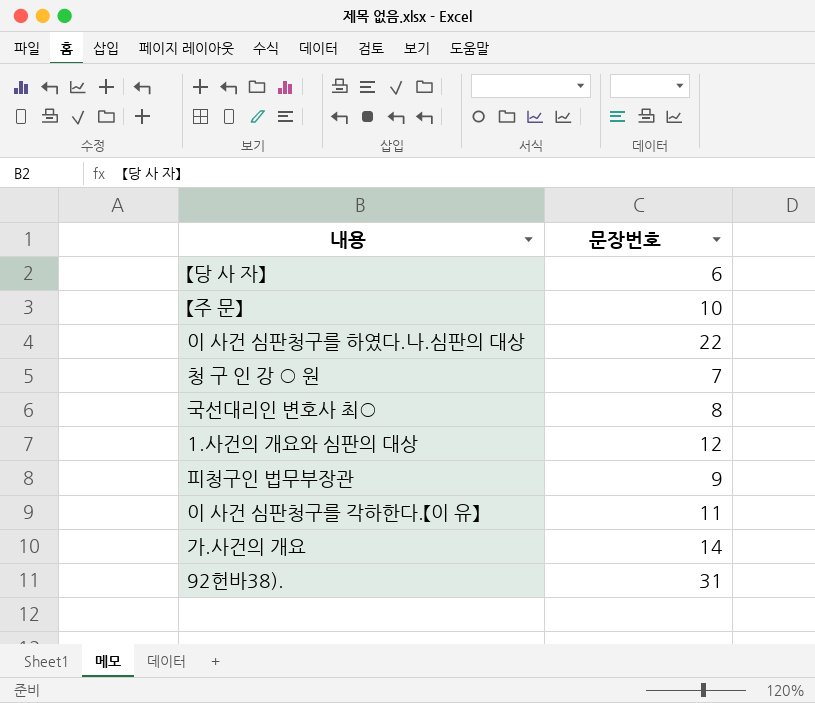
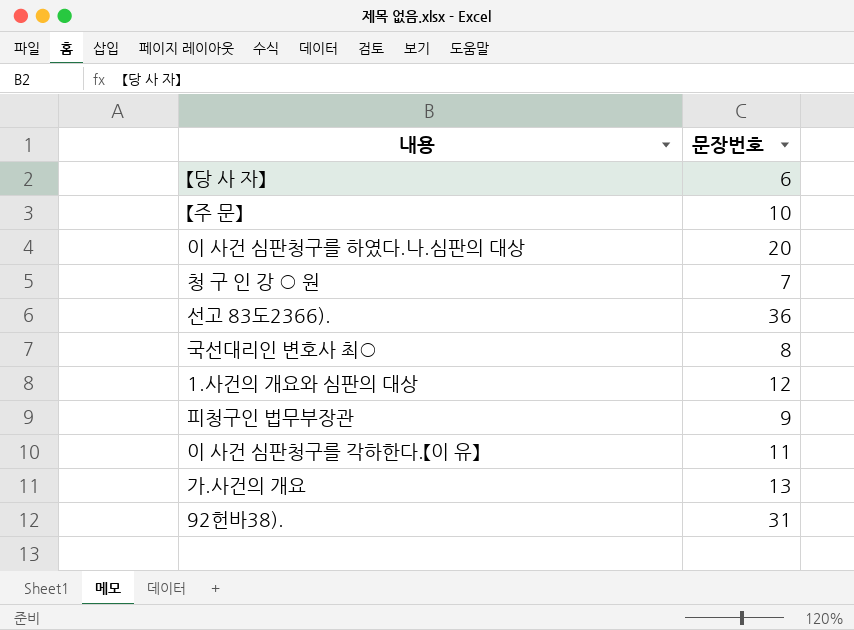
이 사건 심판청구를 하였다.나.심판의 대상 | 문장번호: 22 -> 20
row 선고 83도2366).: none -> 36
가.사건의 개요 | 문장번호: 14 -> 13

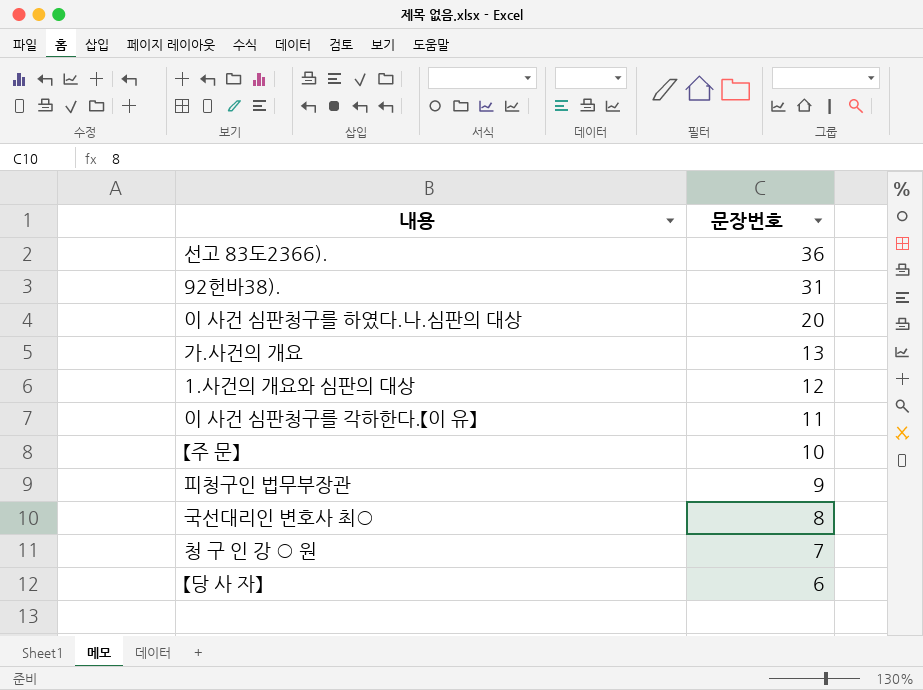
row order: none -> 문장번호 descending

